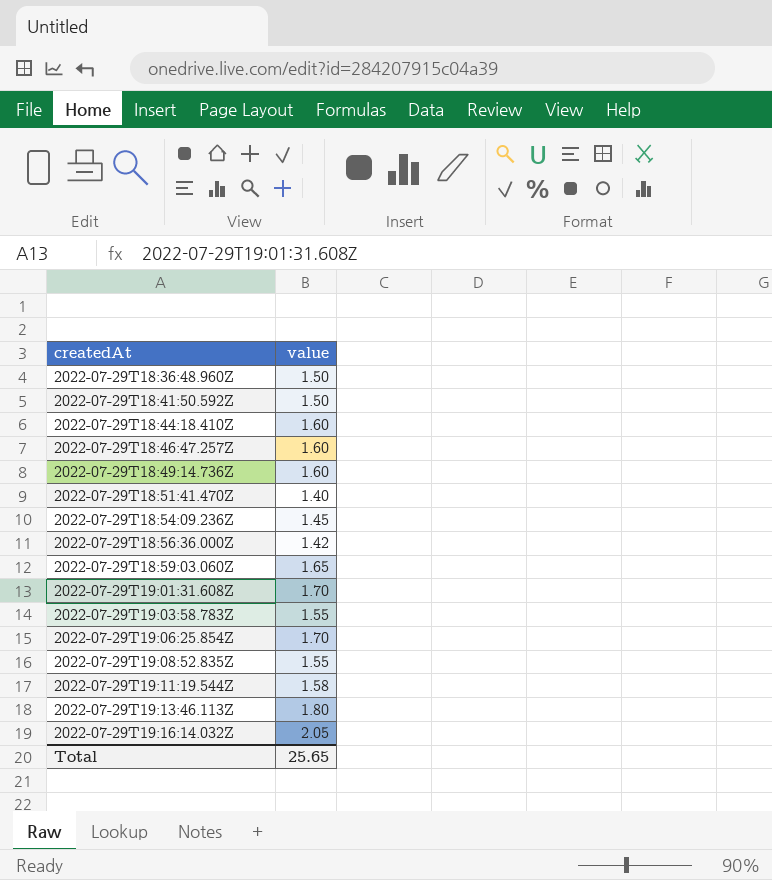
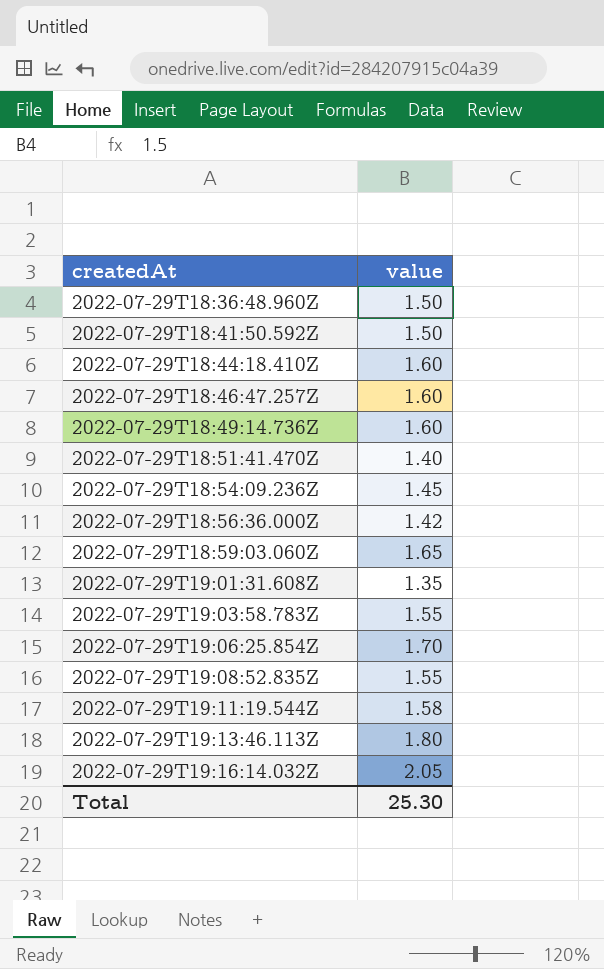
2022-07-29T19:01:31.608Z | value: 1.70 -> 1.35
Total | value: 25.65 -> 25.30

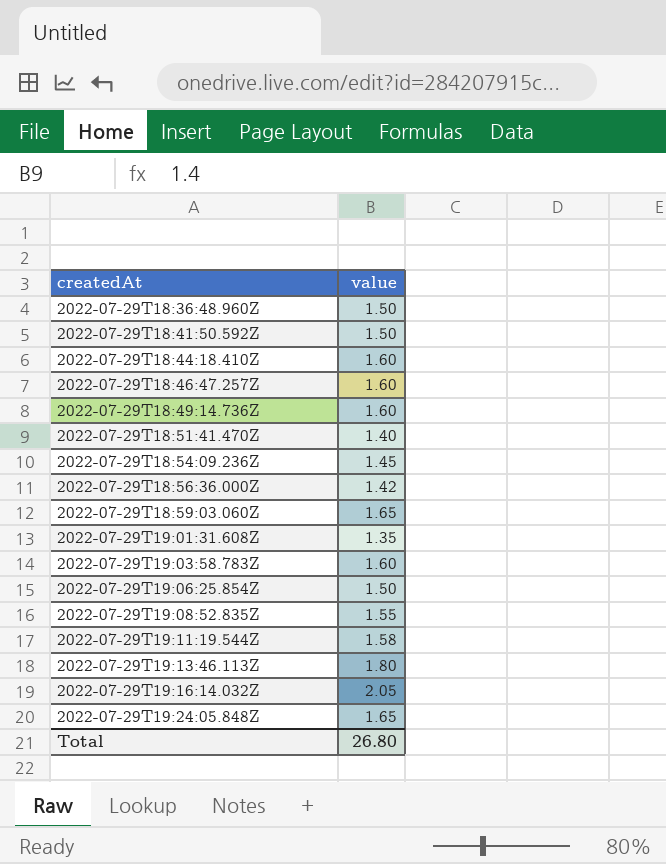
2022-07-29T19:03:58.783Z | value: 1.55 -> 1.60
2022-07-29T19:06:25.854Z | value: 1.70 -> 1.50
row 2022-07-29T19:24:05.848Z: none -> 1.65
Total | value: 25.30 -> 26.80

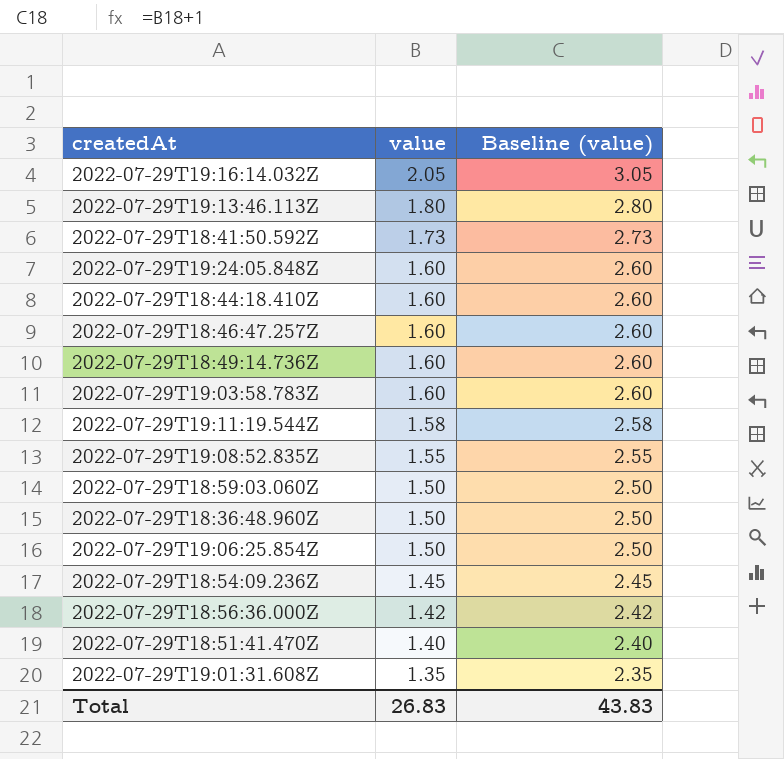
row order: createdAt ascending -> value descending
column Baseline (value) | formula: none -> [value] + 1
2022-07-29T18:41:50.592Z | value: 1.50 -> 1.73
2022-07-29T19:24:05.848Z | value: 1.65 -> 1.60
2022-07-29T18:59:03.060Z | value: 1.65 -> 1.50
Total | value: 26.80 -> 26.83

